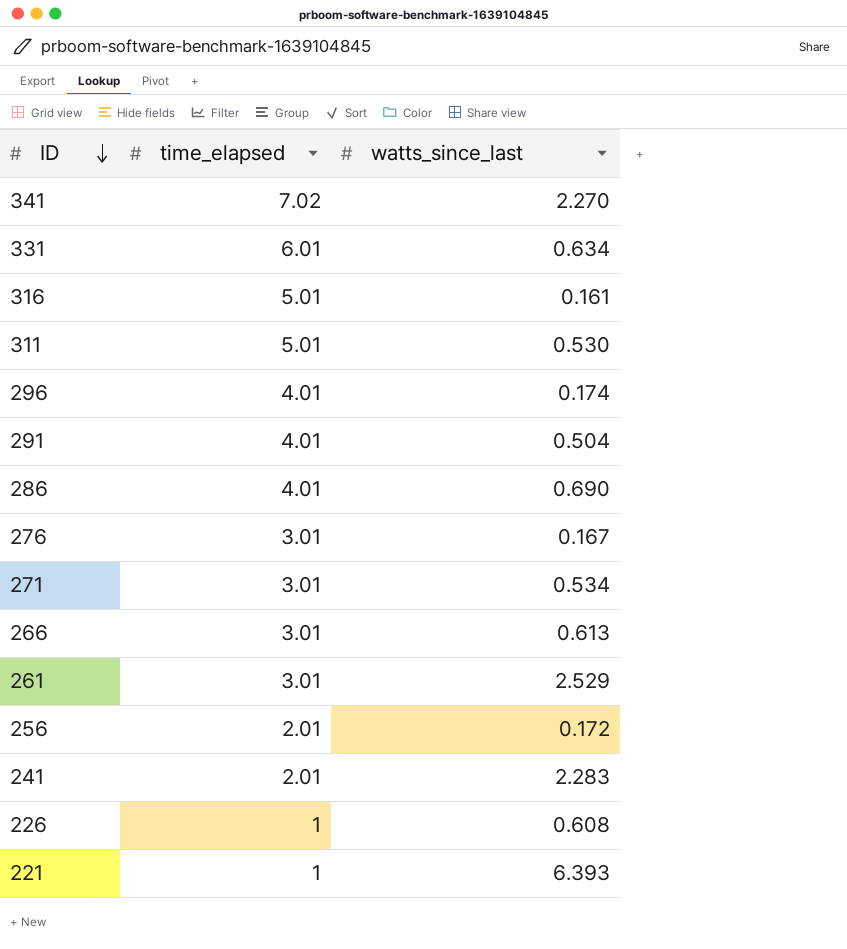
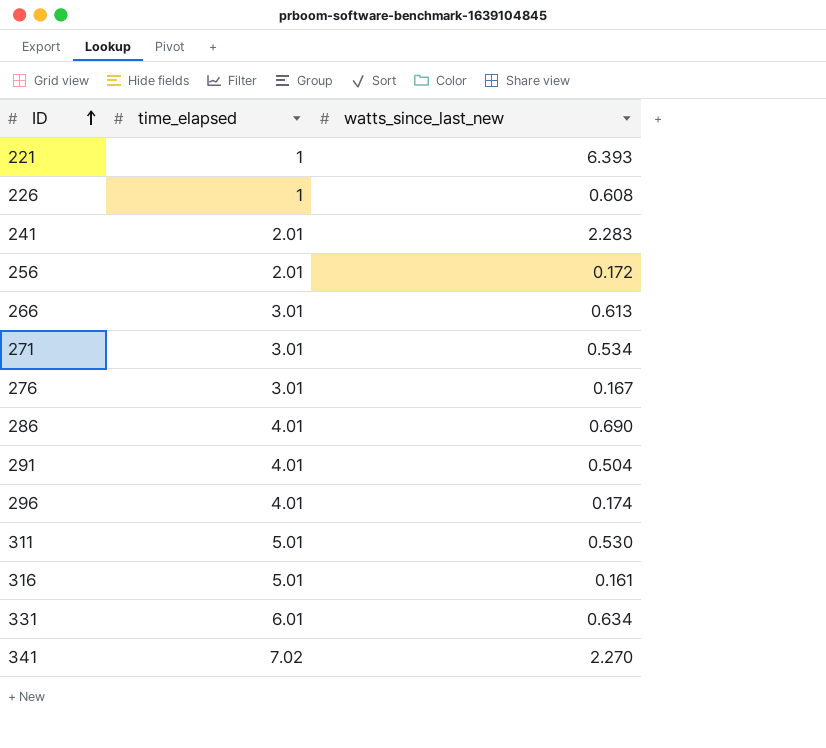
row order: ID descending -> ID ascending
column name: watts_since_last -> watts_since_last_new
row 261: 3.01 | 2.529 -> none

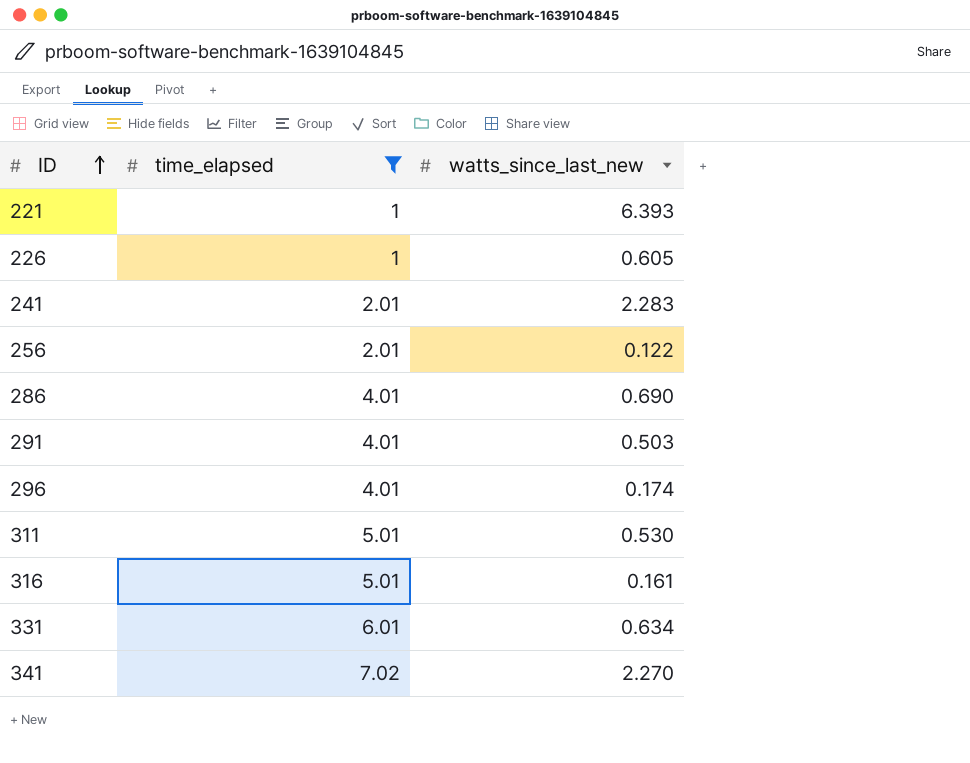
filter: none -> time_elapsed != 3.01
226 | watts_since_last_new: 0.608 -> 0.605
256 | watts_since_last_new: 0.172 -> 0.122
291 | watts_since_last_new: 0.504 -> 0.503

